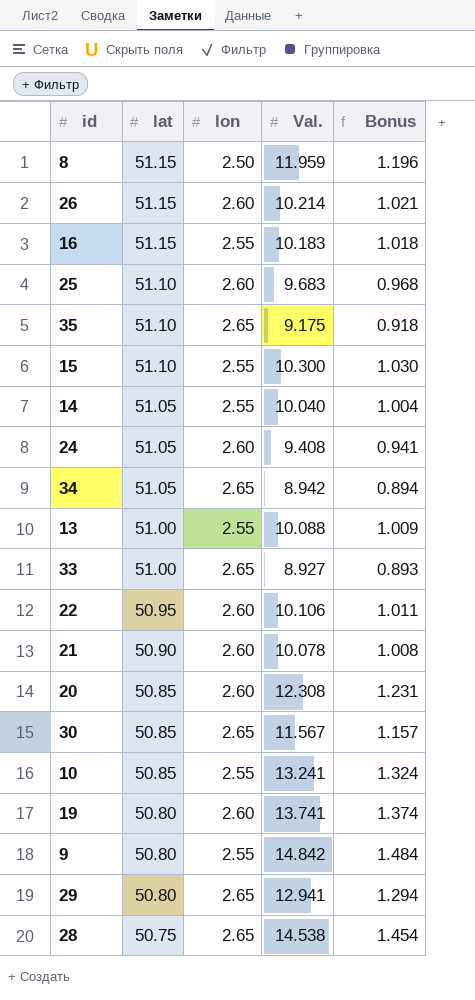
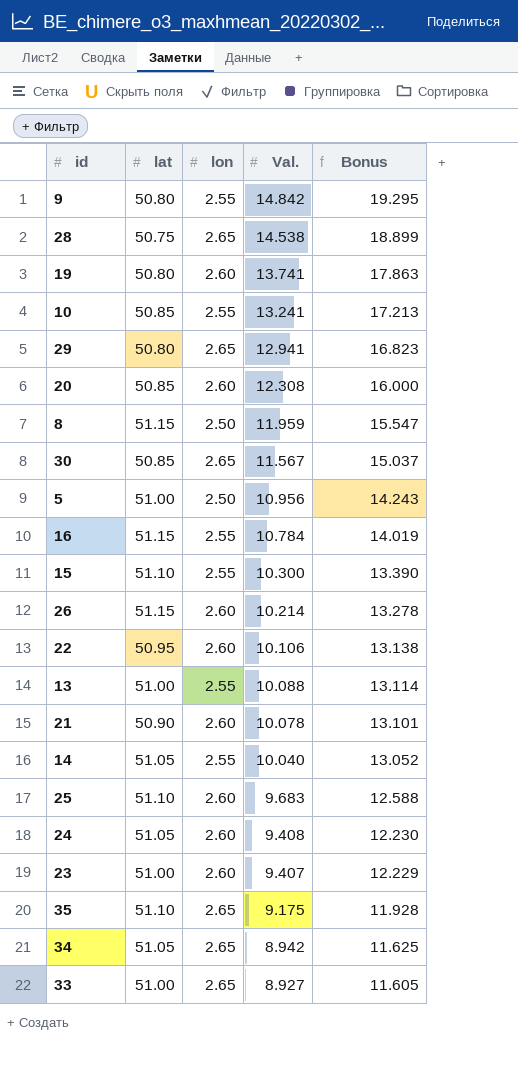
row order: lat descending -> Val. descending
column Bonus | formula: [Val.] * 0.1 -> [Val.] * 1.3
row 5: none -> 51.00 | 2.50 | 10.956 | 14.243
16 | Val.: 10.183 -> 10.784
row 23: none -> 51.00 | 2.60 | 9.407 | 12.229

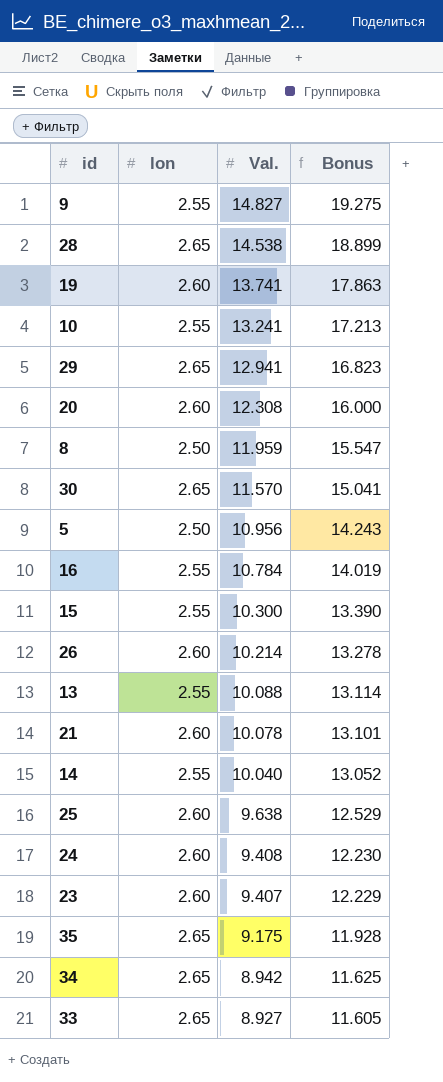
column lat | position: 2 -> none
row 22: 50.95 | 2.60 | 10.106 | 13.138 -> none
9 | Val.: 14.842 -> 14.827
9 | Bonus: 19.295 -> 19.275
30 | Val.: 11.567 -> 11.570
30 | Bonus: 15.037 -> 15.041
25 | Val.: 9.683 -> 9.638
25 | Bonus: 12.588 -> 12.529

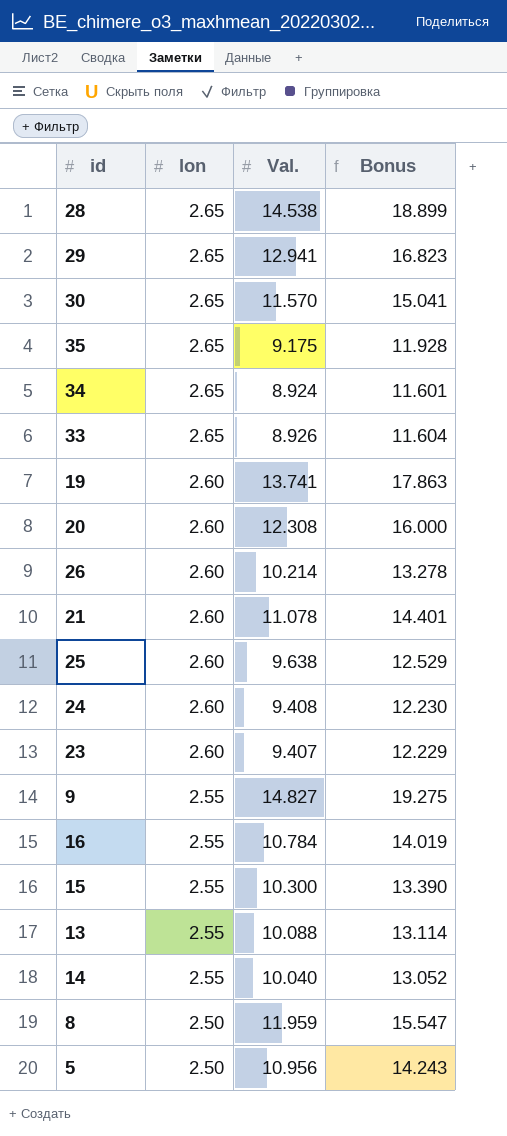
row order: Val. descending -> lon descending
row 10: 2.55 | 13.241 | 17.213 -> none
34 | Val.: 8.942 -> 8.924
34 | Bonus: 11.625 -> 11.601
33 | Val.: 8.927 -> 8.926
33 | Bonus: 11.605 -> 11.604
21 | Val.: 10.078 -> 11.078
21 | Bonus: 13.101 -> 14.401

